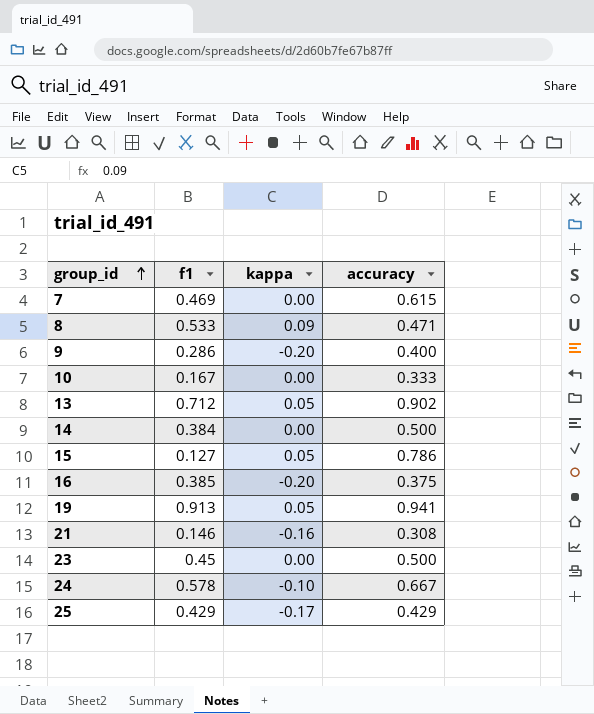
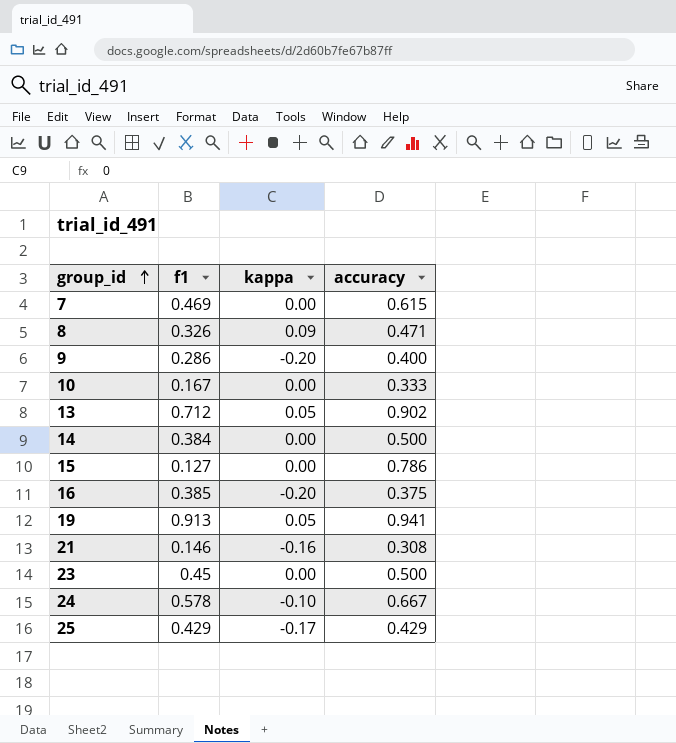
8 | f1: 0.533 -> 0.326
15 | kappa: 0.05 -> 0.00

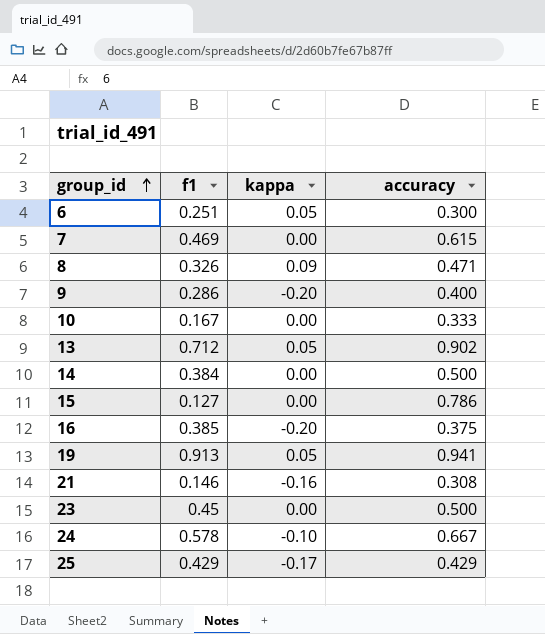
row 6: none -> 0.251 | 0.05 | 0.300

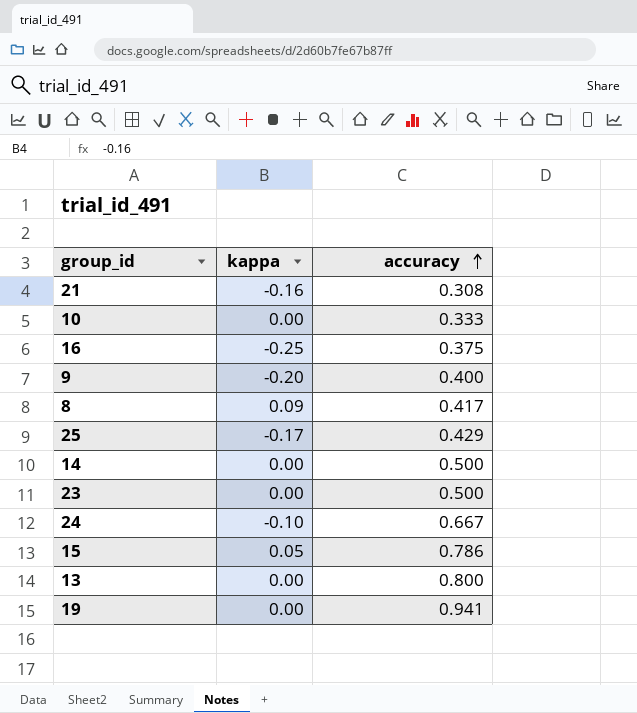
row order: group_id ascending -> accuracy ascending
column f1 | position: 2 -> none
row 6: 0.251 | 0.05 | 0.300 -> none
row 7: 0.469 | 0.00 | 0.615 -> none
16 | kappa: -0.20 -> -0.25
8 | accuracy: 0.471 -> 0.417
15 | kappa: 0.00 -> 0.05
13 | kappa: 0.05 -> 0.00
13 | accuracy: 0.902 -> 0.800
19 | kappa: 0.05 -> 0.00

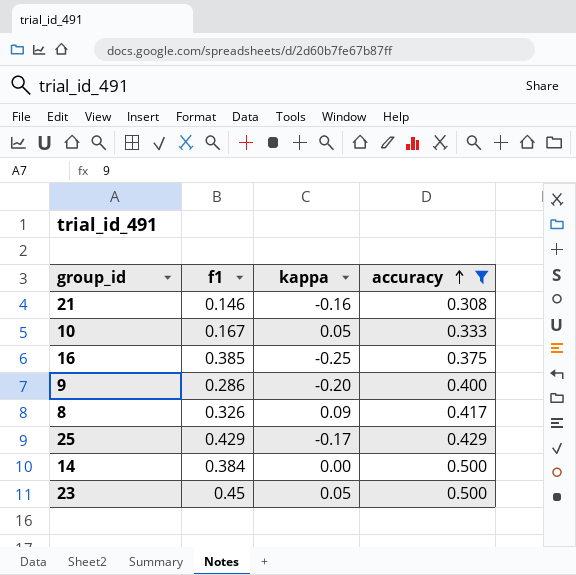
filter: none -> accuracy <= 0.500
column f1 | position: none -> 2
10 | kappa: 0.00 -> 0.05
23 | kappa: 0.00 -> 0.05

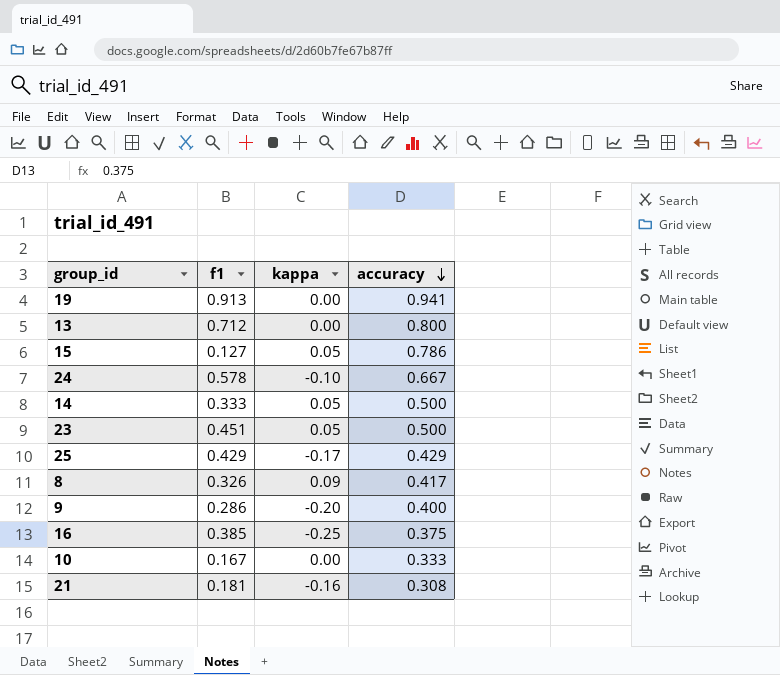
filter: accuracy <= 0.500 -> none
row order: accuracy ascending -> accuracy descending
14 | f1: 0.384 -> 0.333
14 | kappa: 0.00 -> 0.05
23 | f1: 0.45 -> 0.451
10 | kappa: 0.05 -> 0.00
21 | f1: 0.146 -> 0.181

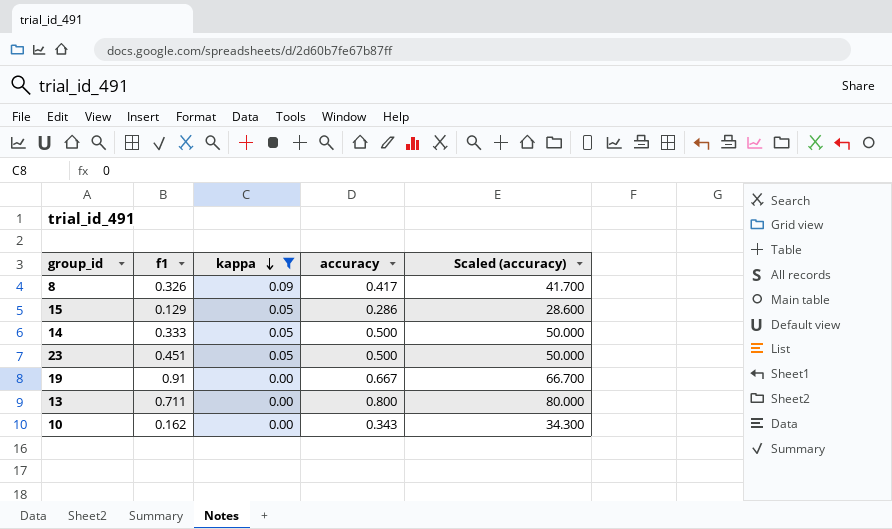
filter: none -> kappa >= 0.00
row order: accuracy descending -> kappa descending
column Scaled (accuracy) | formula: none -> [accuracy] * 100
15 | f1: 0.127 -> 0.129
15 | accuracy: 0.786 -> 0.286
19 | f1: 0.913 -> 0.91
19 | accuracy: 0.941 -> 0.667
13 | f1: 0.712 -> 0.711
10 | f1: 0.167 -> 0.162
10 | accuracy: 0.333 -> 0.343

